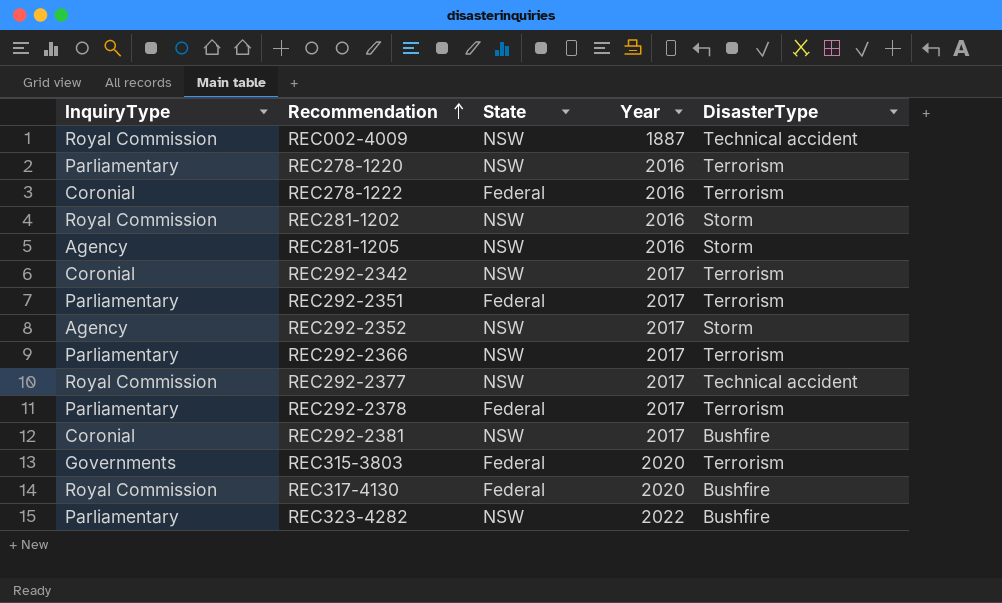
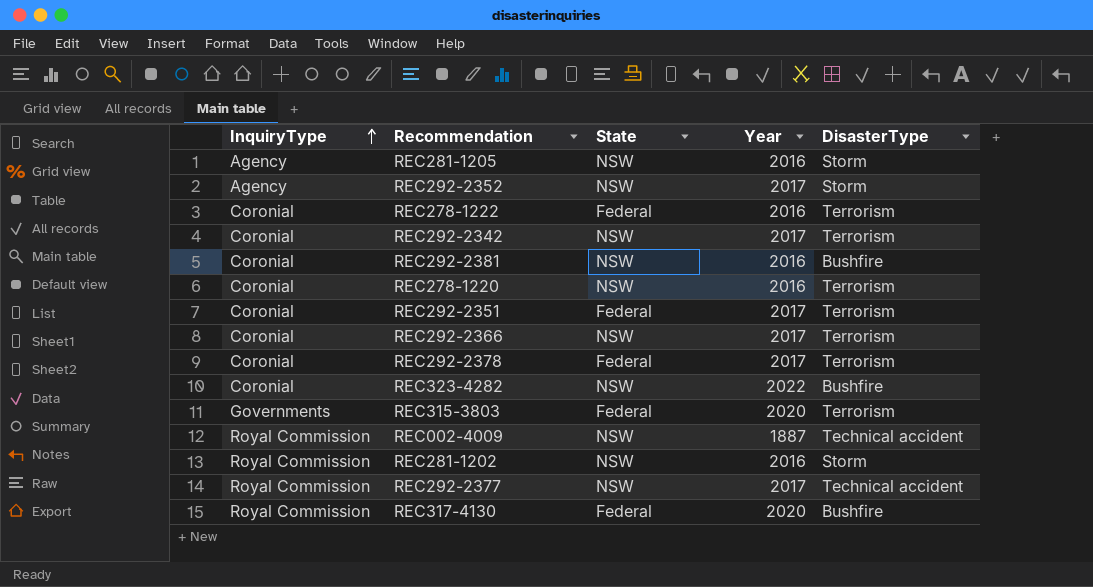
row order: Recommendation ascending -> InquiryType ascending
REC292-2381 | Year: 2017 -> 2016
REC278-1220 | InquiryType: Parliamentary -> Coronial
REC292-2351 | InquiryType: Parliamentary -> Coronial
REC292-2366 | InquiryType: Parliamentary -> Coronial
REC292-2378 | InquiryType: Parliamentary -> Coronial
REC323-4282 | InquiryType: Parliamentary -> Coronial

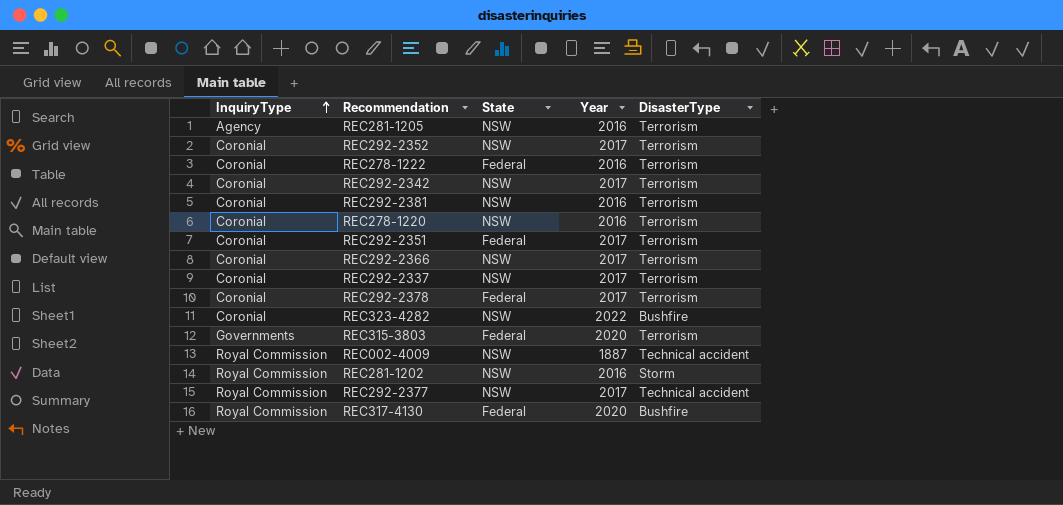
REC281-1205 | DisasterType: Storm -> Terrorism
REC292-2352 | InquiryType: Agency -> Coronial
REC292-2352 | DisasterType: Storm -> Terrorism
REC292-2381 | DisasterType: Bushfire -> Terrorism
row REC292-2337: none -> Coronial | NSW | 2017 | Terrorism

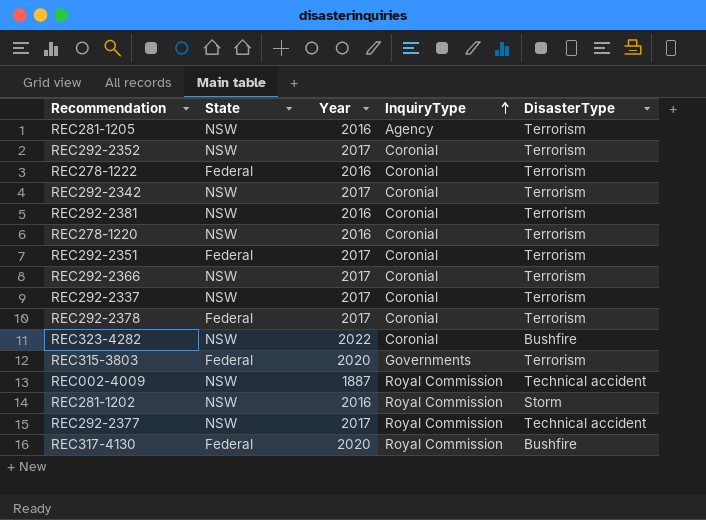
column InquiryType | position: 1 -> 4

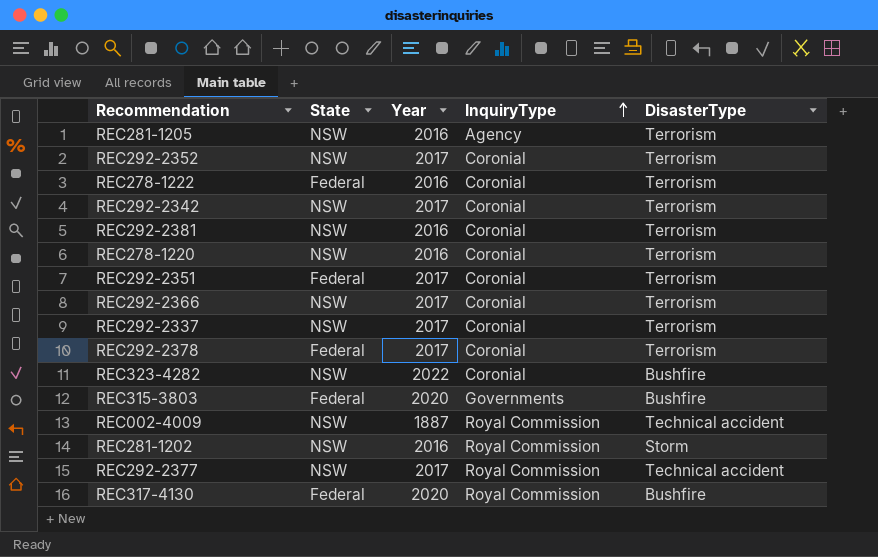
REC315-3803 | DisasterType: Terrorism -> Bushfire

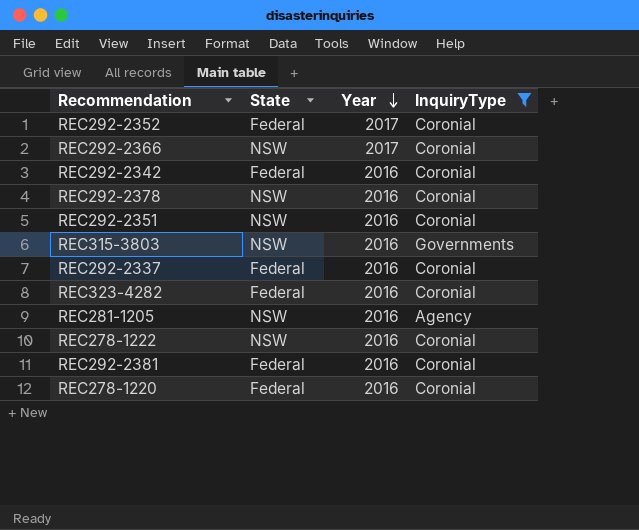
filter: none -> InquiryType != Royal Commission
row order: InquiryType ascending -> Year descending
column DisasterType | position: 5 -> none
REC292-2352 | State: NSW -> Federal
REC292-2342 | State: NSW -> Federal
REC292-2342 | Year: 2017 -> 2016
REC292-2378 | State: Federal -> NSW
REC292-2378 | Year: 2017 -> 2016
REC292-2351 | State: Federal -> NSW
REC292-2351 | Year: 2017 -> 2016
REC315-3803 | State: Federal -> NSW
REC315-3803 | Year: 2020 -> 2016
REC292-2337 | State: NSW -> Federal
REC292-2337 | Year: 2017 -> 2016
REC323-4282 | State: NSW -> Federal
REC323-4282 | Year: 2022 -> 2016
REC278-1222 | State: Federal -> NSW
REC292-2381 | State: NSW -> Federal
REC278-1220 | State: NSW -> Federal

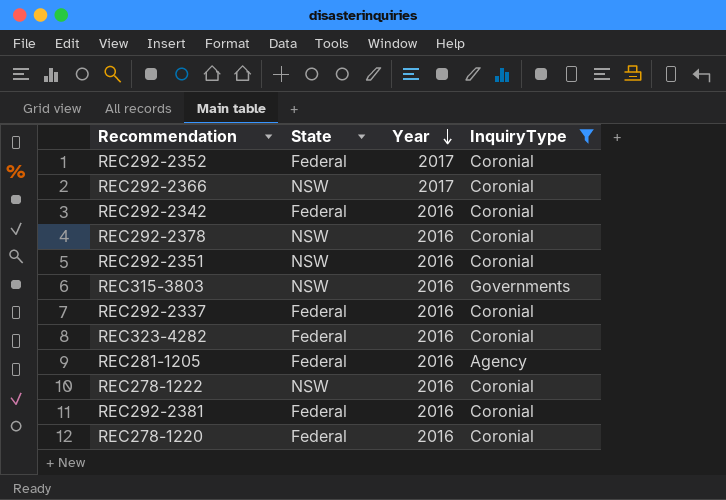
REC281-1205 | State: NSW -> Federal

